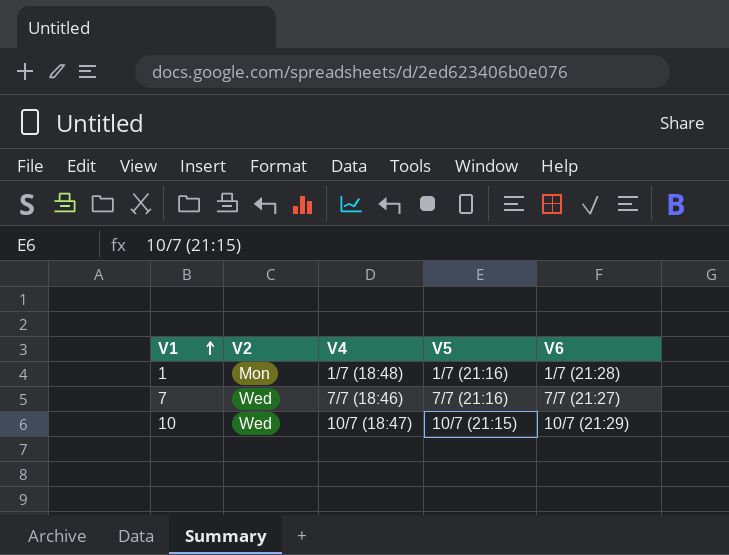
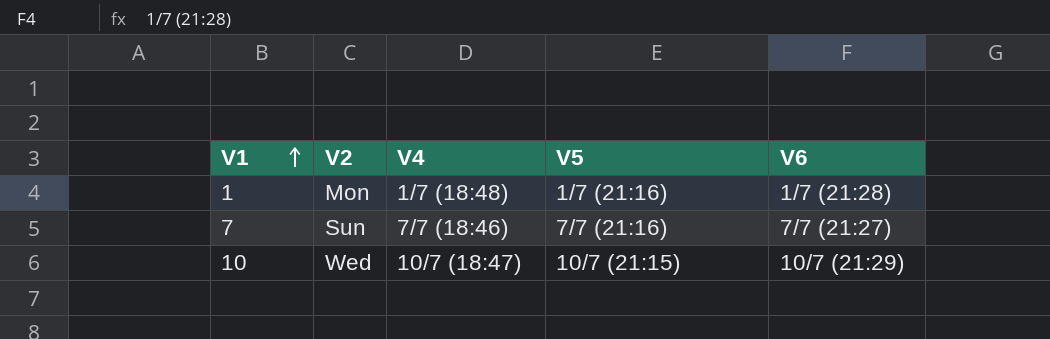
7 | V2: Wed -> Sun

